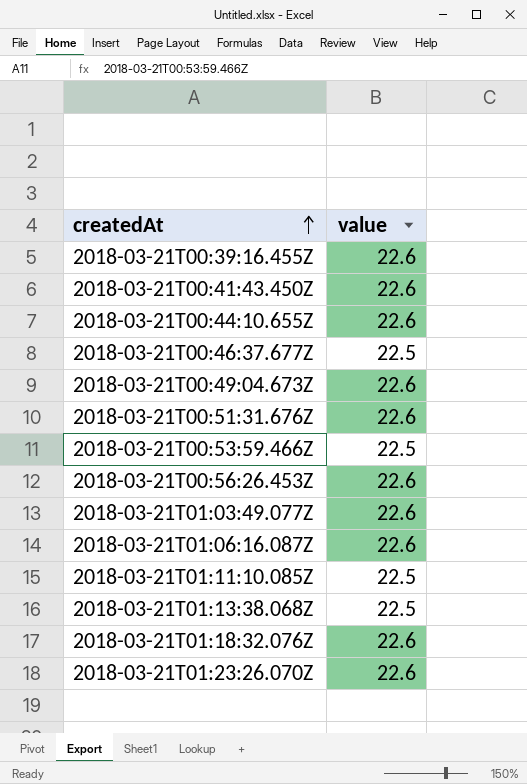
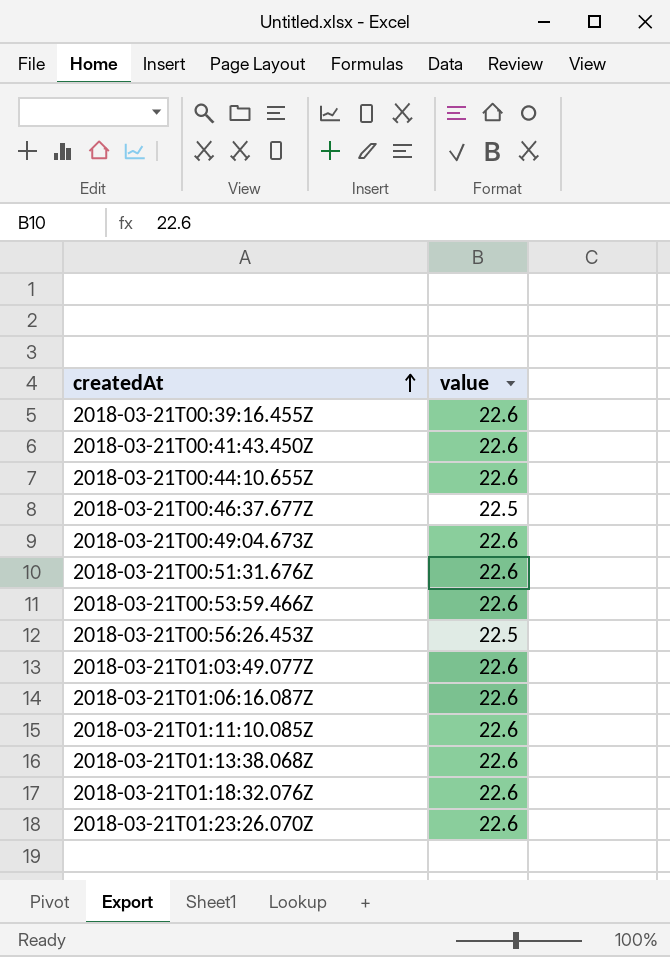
2018-03-21T00:53:59.466Z | value: 22.5 -> 22.6
2018-03-21T00:56:26.453Z | value: 22.6 -> 22.5
2018-03-21T01:11:10.085Z | value: 22.5 -> 22.6
2018-03-21T01:13:38.068Z | value: 22.5 -> 22.6

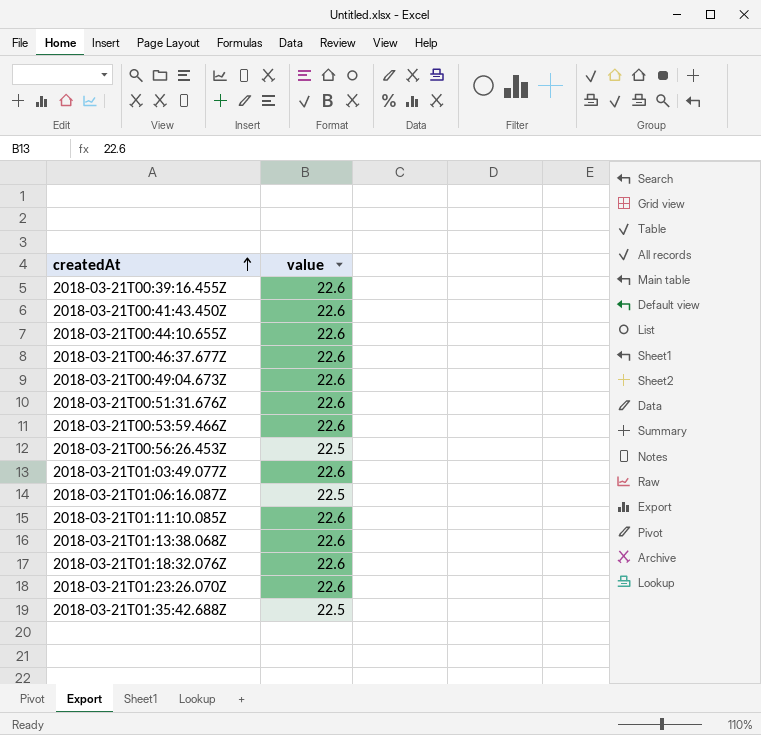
2018-03-21T00:46:37.677Z | value: 22.5 -> 22.6
2018-03-21T01:06:16.087Z | value: 22.6 -> 22.5
row 2018-03-21T01:35:42.688Z: none -> 22.5

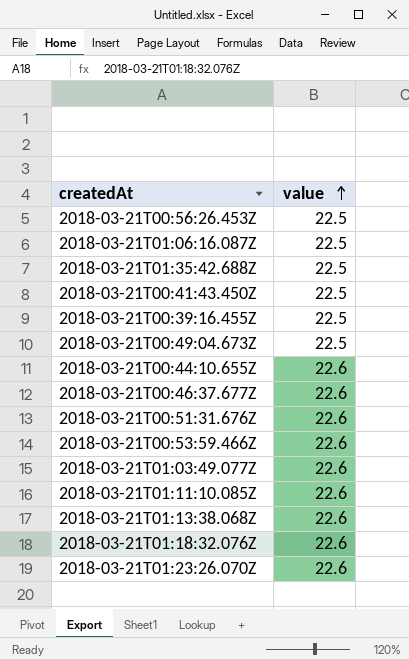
row order: createdAt ascending -> value ascending
2018-03-21T00:41:43.450Z | value: 22.6 -> 22.5
2018-03-21T00:39:16.455Z | value: 22.6 -> 22.5
2018-03-21T00:49:04.673Z | value: 22.6 -> 22.5

